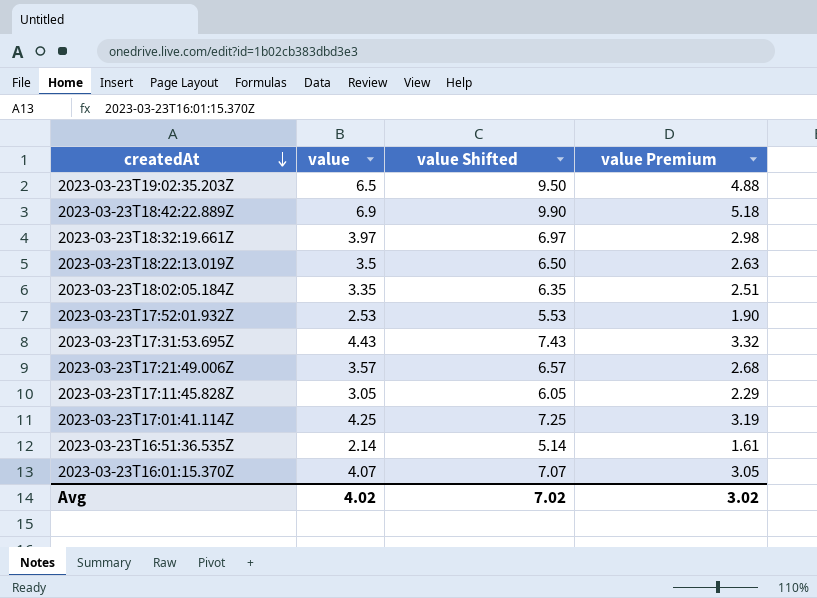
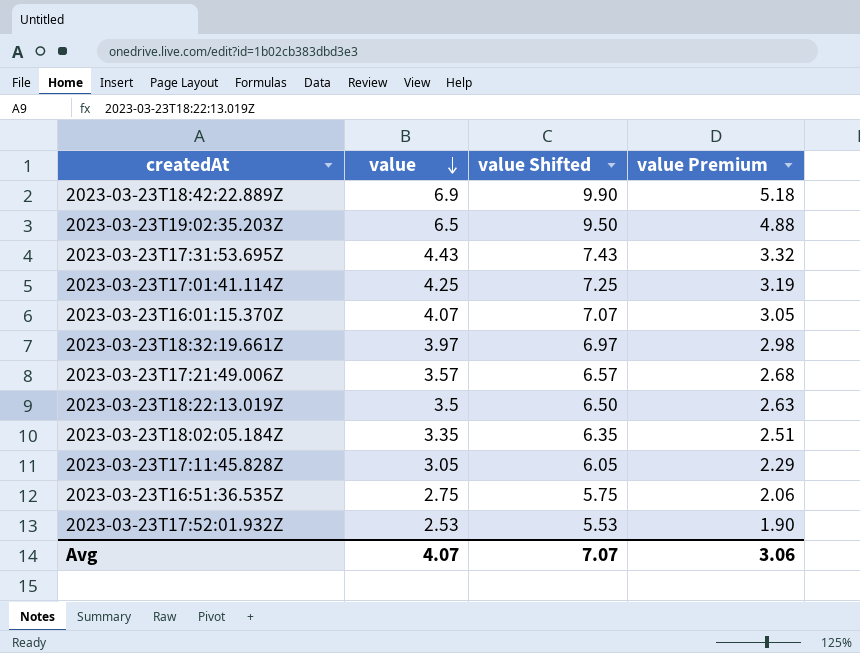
row order: createdAt descending -> value descending
2023-03-23T16:51:36.535Z | value: 2.14 -> 2.75
2023-03-23T16:51:36.535Z | value Shifted: 5.14 -> 5.75
2023-03-23T16:51:36.535Z | value Premium: 1.61 -> 2.06
Avg | value: 4.02 -> 4.07
Avg | value Shifted: 7.02 -> 7.07
Avg | value Premium: 3.02 -> 3.06

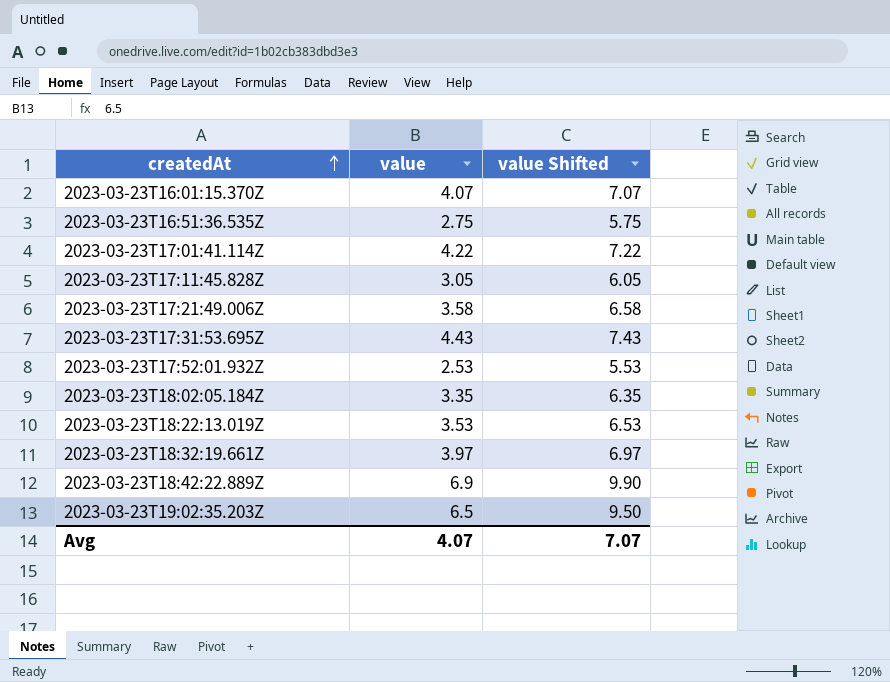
row order: value descending -> createdAt ascending
column value Premium | formula: [value] * 0.75 -> none
2023-03-23T17:01:41.114Z | value: 4.25 -> 4.22
2023-03-23T17:01:41.114Z | value Shifted: 7.25 -> 7.22
2023-03-23T17:21:49.006Z | value: 3.57 -> 3.58
2023-03-23T17:21:49.006Z | value Shifted: 6.57 -> 6.58
2023-03-23T18:22:13.019Z | value: 3.5 -> 3.53
2023-03-23T18:22:13.019Z | value Shifted: 6.50 -> 6.53

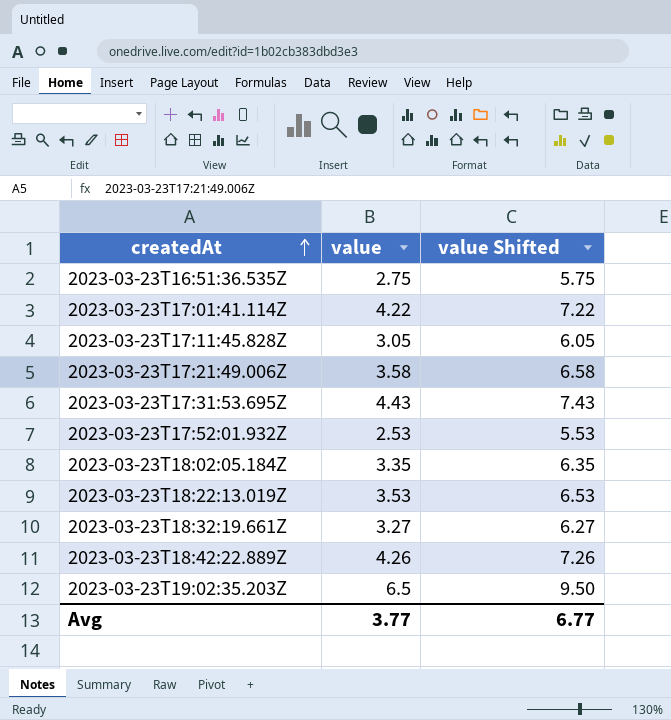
row 2023-03-23T16:01:15.370Z: 4.07 | 7.07 -> none
2023-03-23T18:32:19.661Z | value: 3.97 -> 3.27
2023-03-23T18:32:19.661Z | value Shifted: 6.97 -> 6.27
2023-03-23T18:42:22.889Z | value: 6.9 -> 4.26
2023-03-23T18:42:22.889Z | value Shifted: 9.90 -> 7.26
Avg | value: 4.07 -> 3.77
Avg | value Shifted: 7.07 -> 6.77

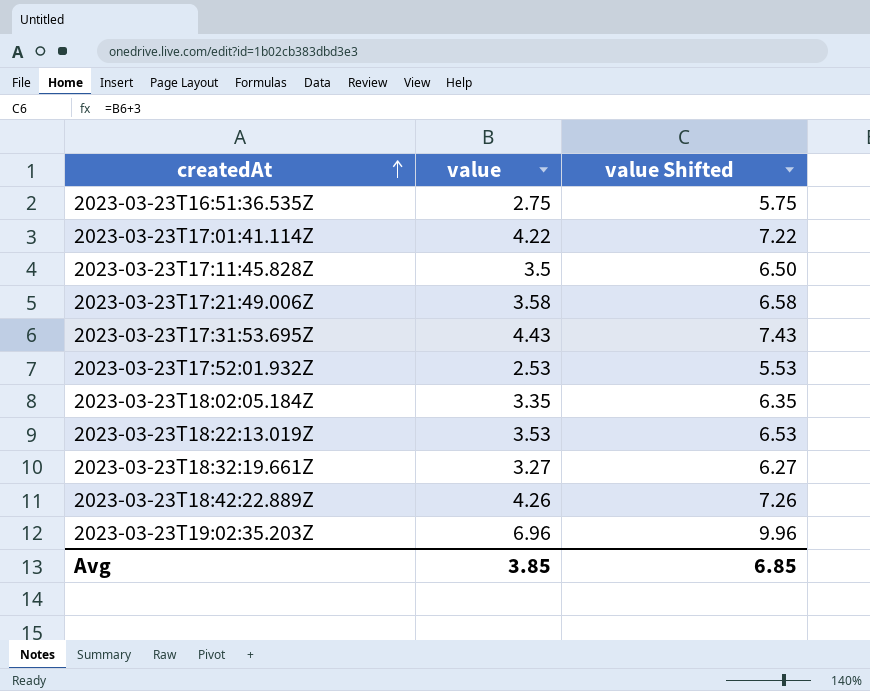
2023-03-23T17:11:45.828Z | value: 3.05 -> 3.5
2023-03-23T17:11:45.828Z | value Shifted: 6.05 -> 6.50
2023-03-23T19:02:35.203Z | value: 6.5 -> 6.96
2023-03-23T19:02:35.203Z | value Shifted: 9.50 -> 9.96
Avg | value: 3.77 -> 3.85
Avg | value Shifted: 6.77 -> 6.85

